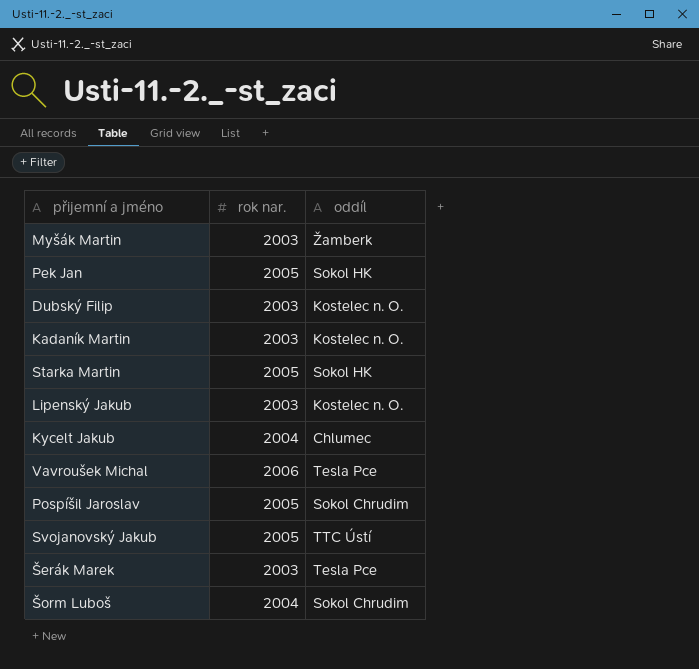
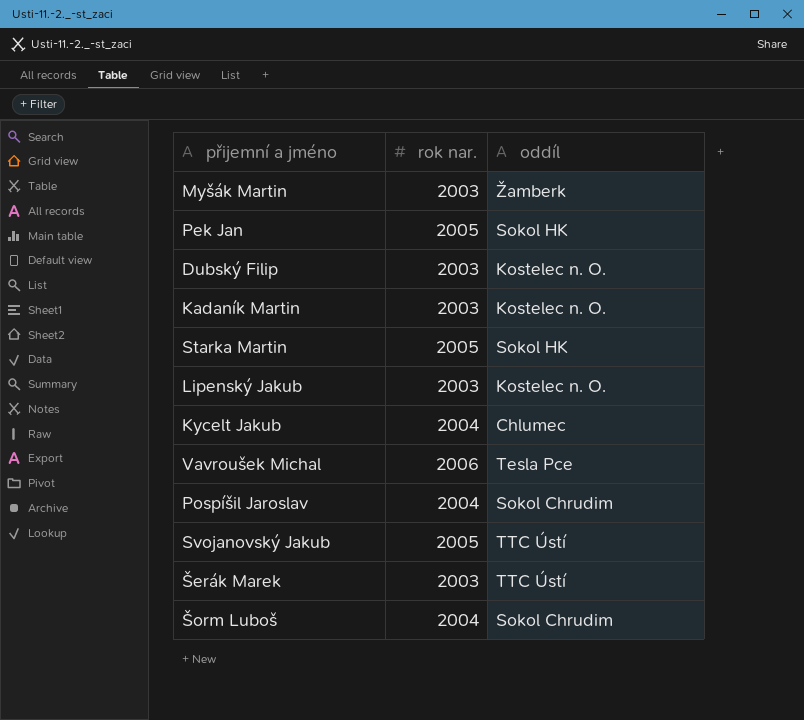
Pospíšil Jaroslav | rok nar.: 2005 -> 2004
Šerák Marek | oddíl: Tesla Pce -> TTC Ústí

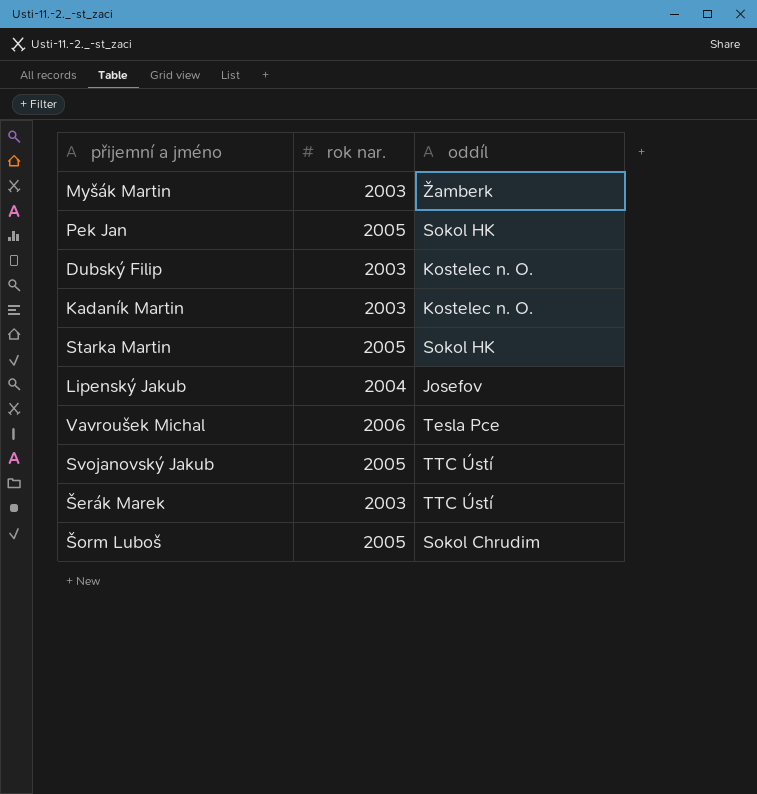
row Kycelt Jakub: 2004 | Chlumec -> none
row Pospíšil Jaroslav: 2004 | Sokol Chrudim -> none
Lipenský Jakub | rok nar.: 2003 -> 2004
Lipenský Jakub | oddíl: Kostelec n. O. -> Josefov
Šorm Luboš | rok nar.: 2004 -> 2005

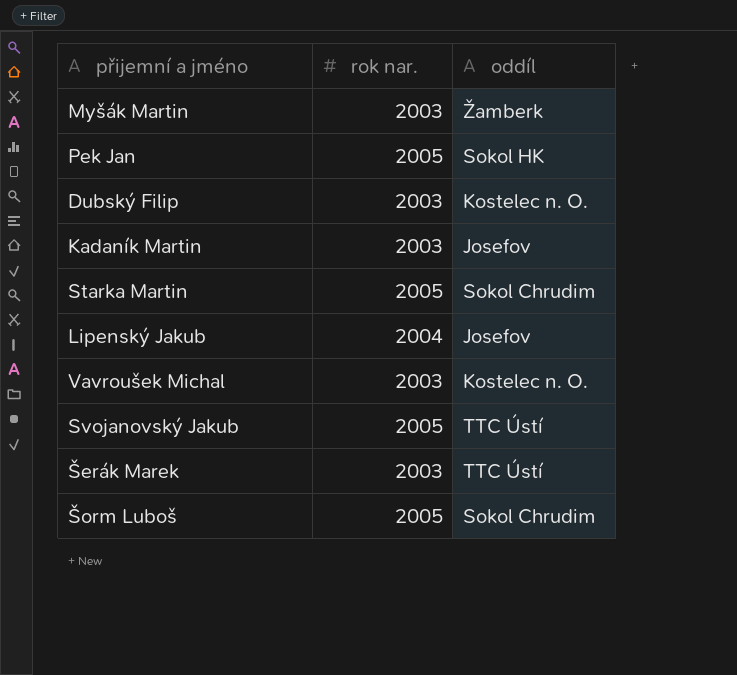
Kadaník Martin | oddíl: Kostelec n. O. -> Josefov
Starka Martin | oddíl: Sokol HK -> Sokol Chrudim
Vavroušek Michal | rok nar.: 2006 -> 2003
Vavroušek Michal | oddíl: Tesla Pce -> Kostelec n. O.

